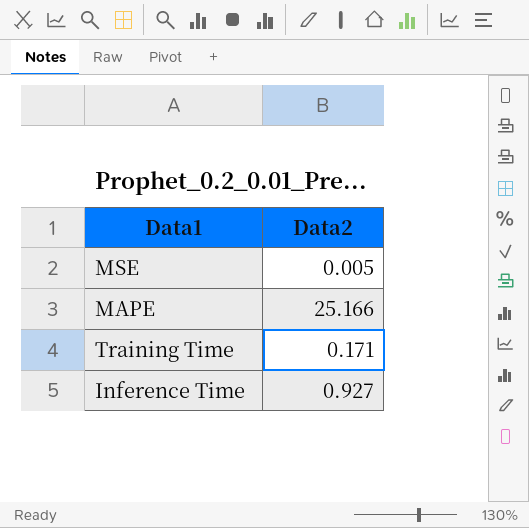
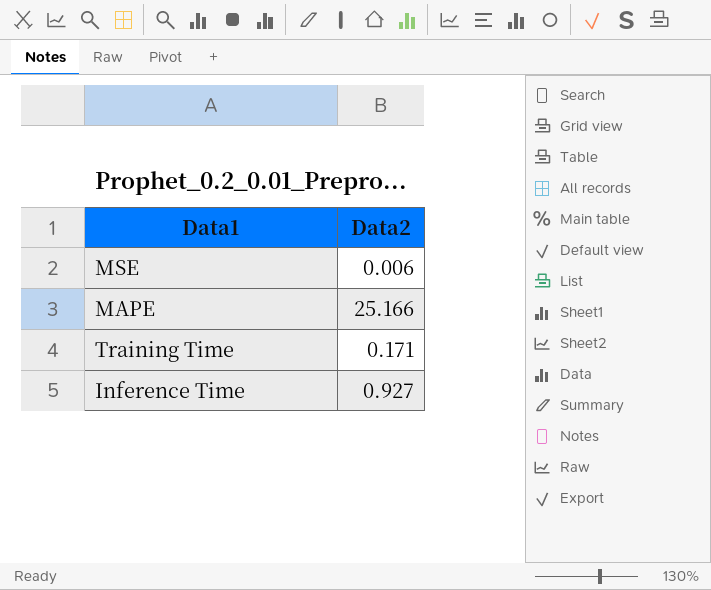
MSE | Data2: 0.005 -> 0.006

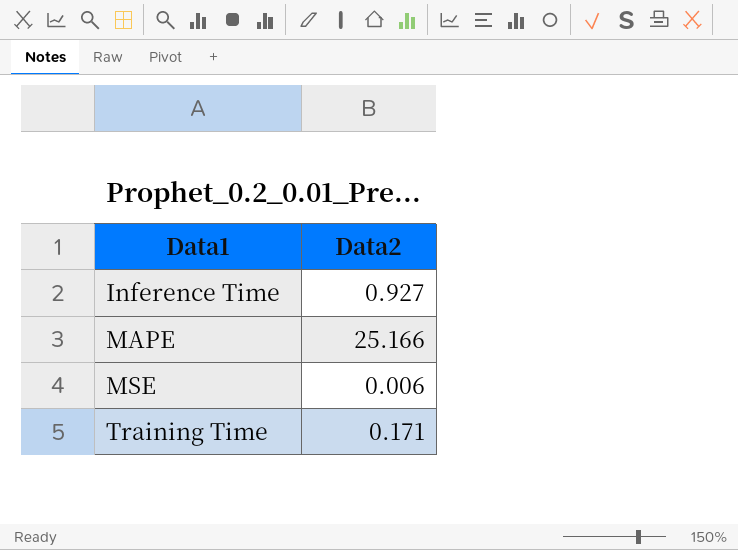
row order: none -> Data1 ascending

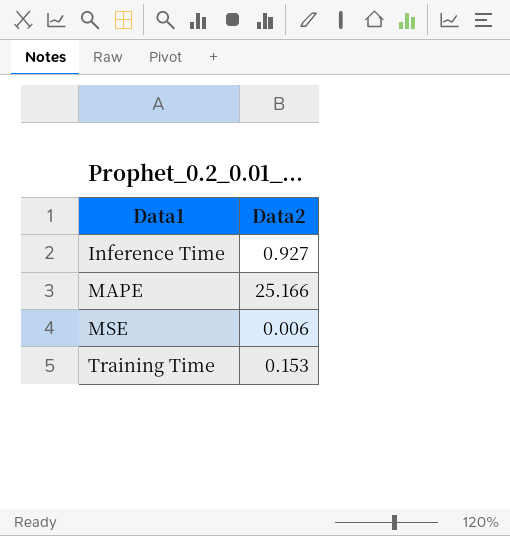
Training Time | Data2: 0.171 -> 0.153

